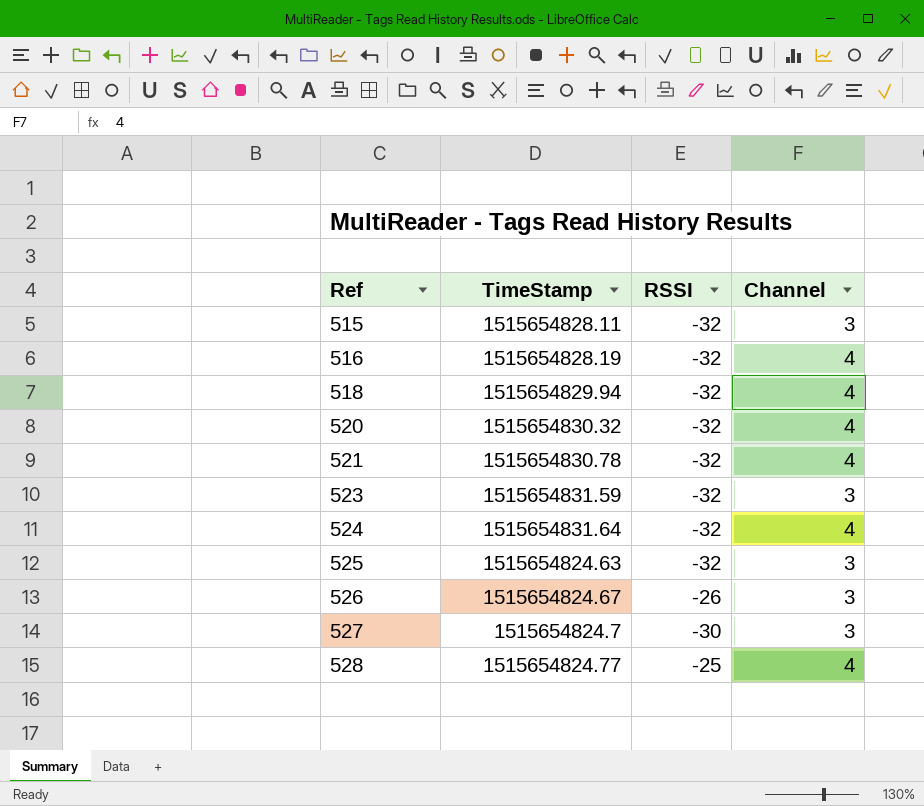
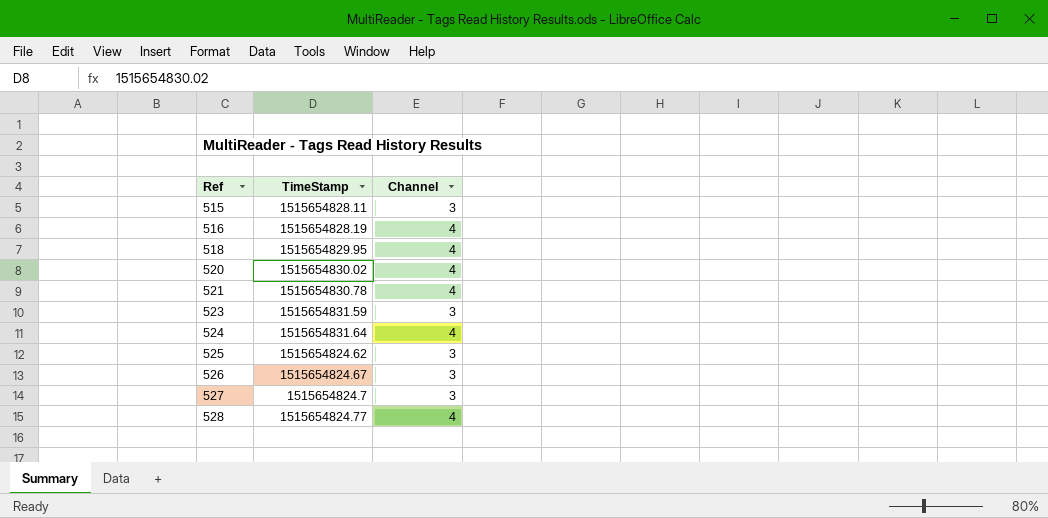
column RSSI | position: 3 -> none
518 | TimeStamp: 1515654829.94 -> 1515654829.95
520 | TimeStamp: 1515654830.32 -> 1515654830.02
525 | TimeStamp: 1515654824.63 -> 1515654824.62

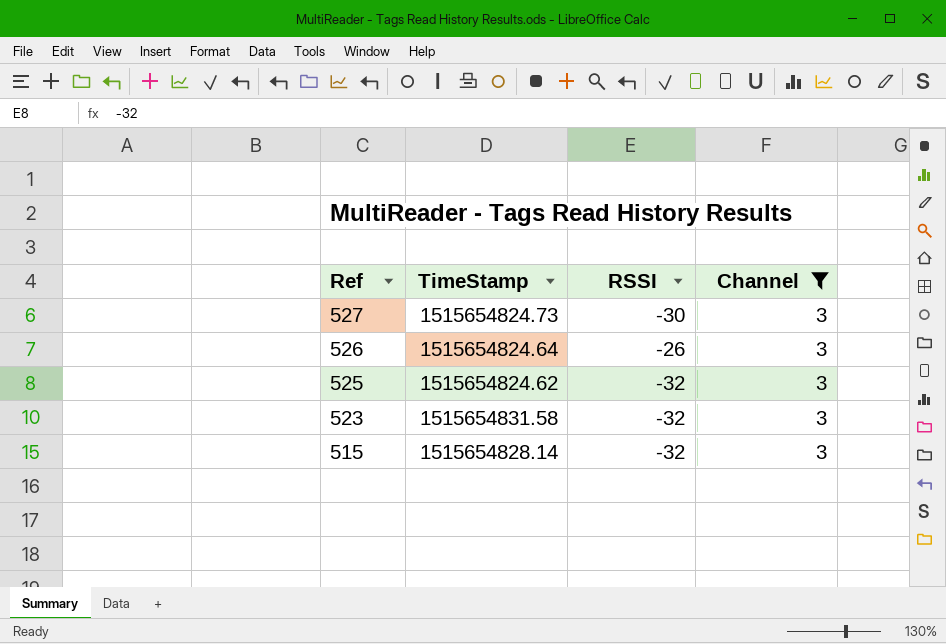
filter: none -> Channel = 3
row order: Ref ascending -> Ref descending
column RSSI | position: none -> 3
527 | TimeStamp: 1515654824.7 -> 1515654824.73
526 | TimeStamp: 1515654824.67 -> 1515654824.64
523 | TimeStamp: 1515654831.59 -> 1515654831.58
515 | TimeStamp: 1515654828.11 -> 1515654828.14

